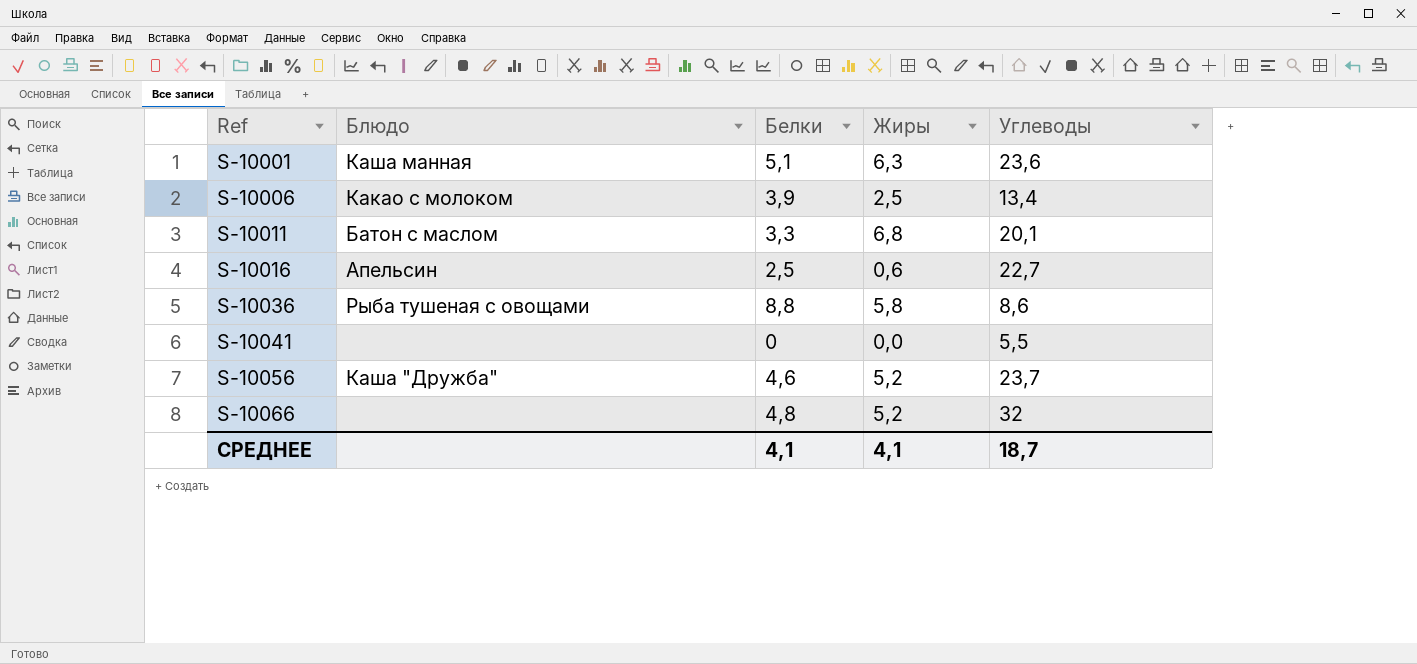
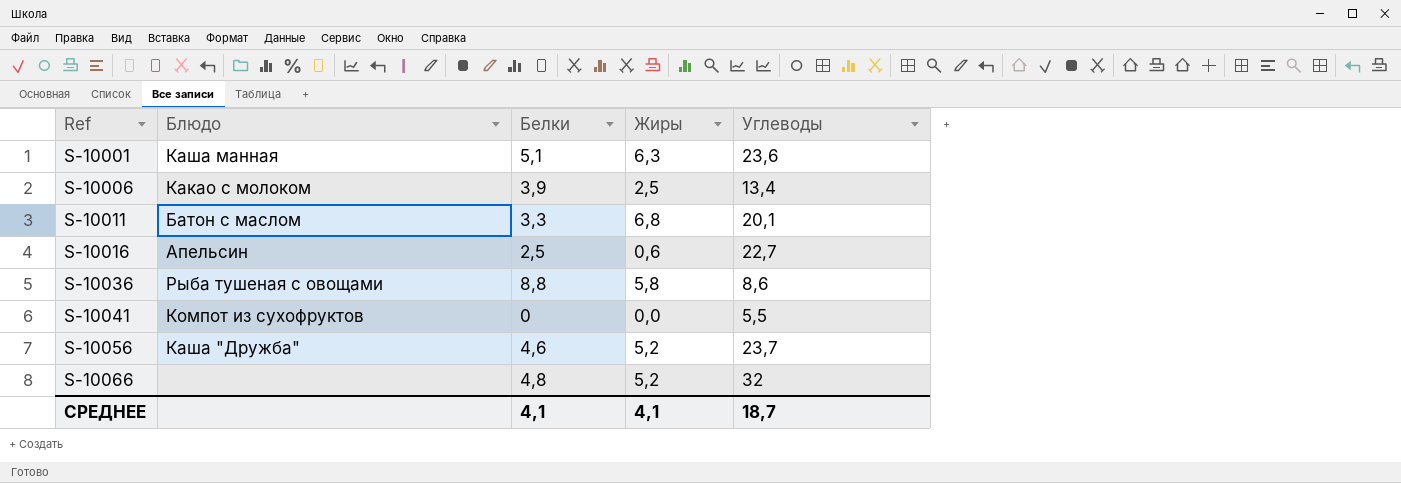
S-10041 | Блюдо: none -> Компот из сухофруктов

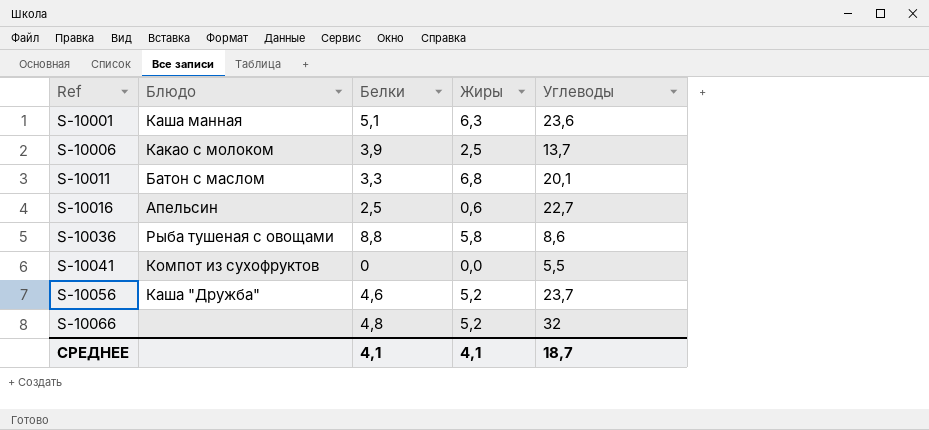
S-10006 | Углеводы: 13,4 -> 13,7

